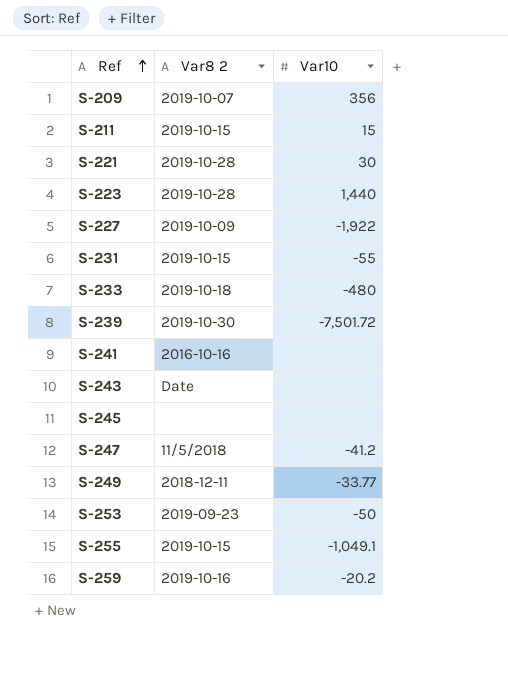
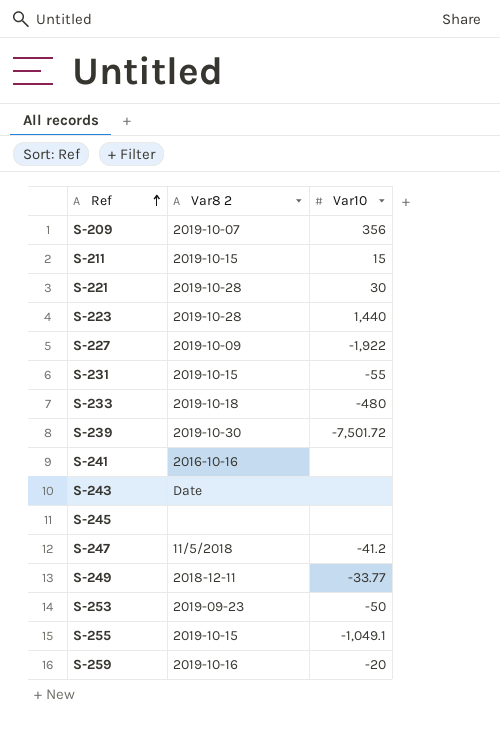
S-259 | Var10: -20.2 -> -20

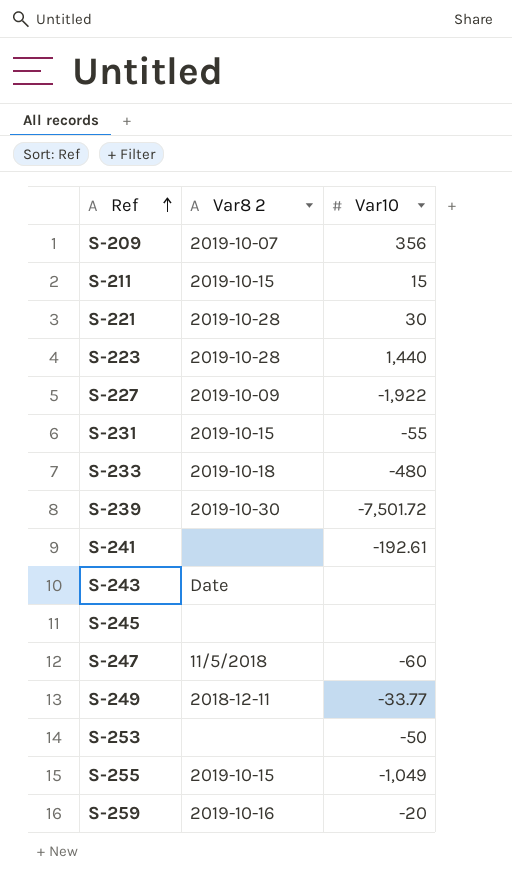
S-241 | Var8 2: 2016-10-16 -> none
S-241 | Var10: none -> -192.61
S-247 | Var10: -41.2 -> -60
S-253 | Var8 2: 2019-09-23 -> none
S-255 | Var10: -1,049.1 -> -1,049

